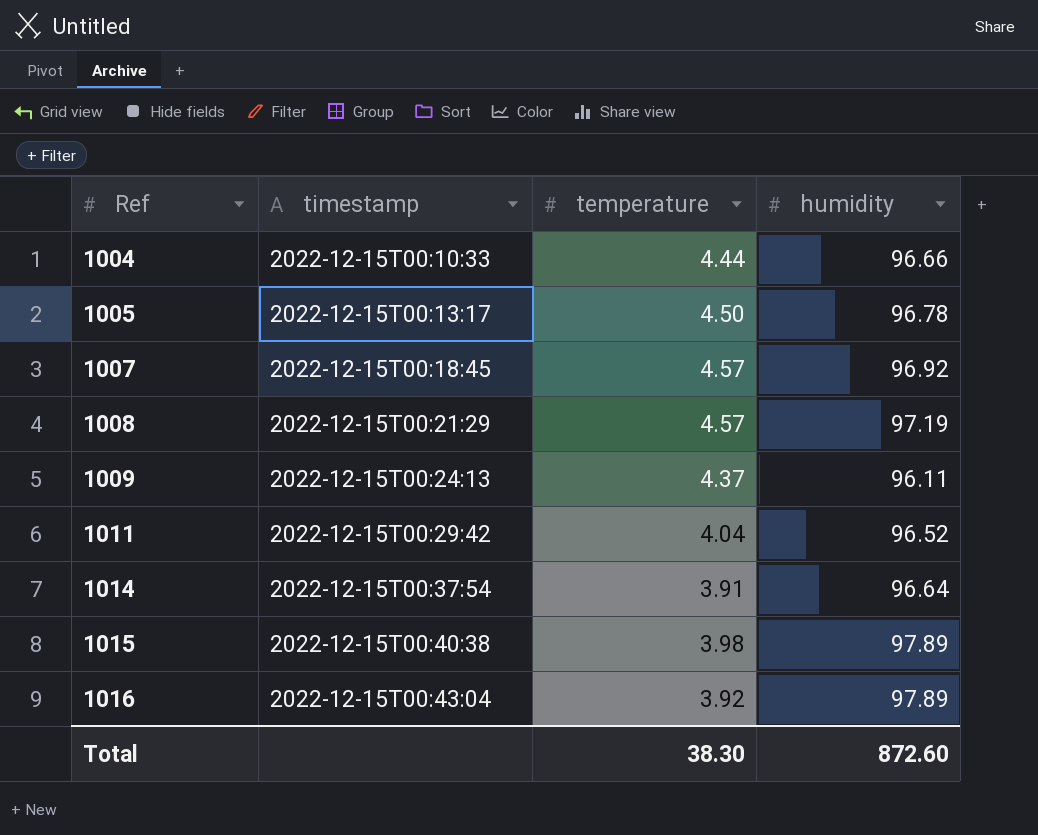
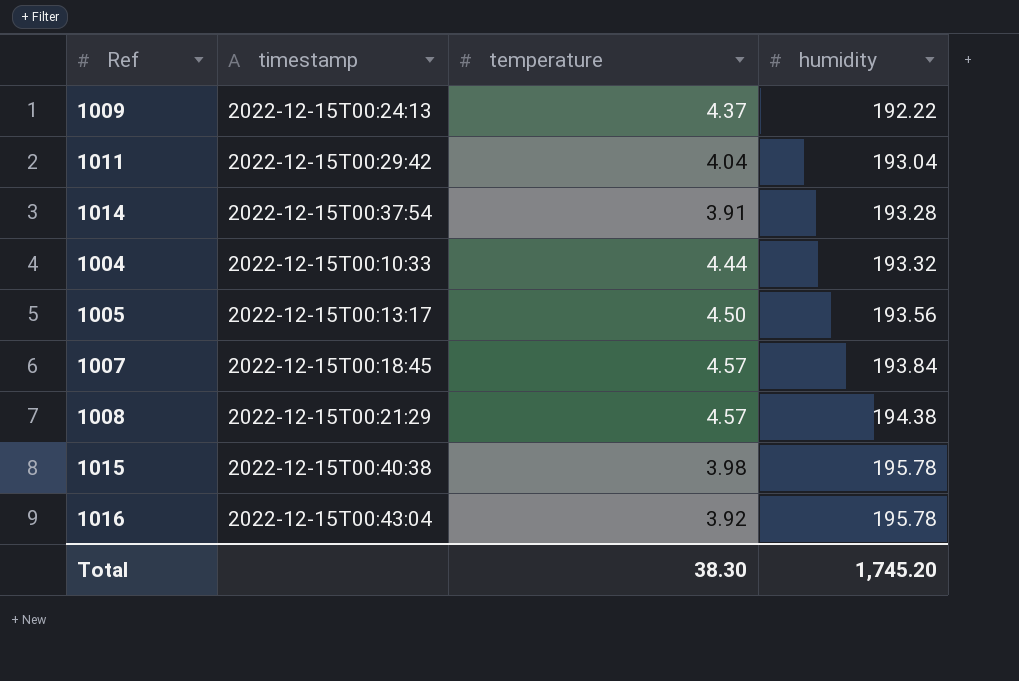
row order: Ref ascending -> humidity ascending
1009 | humidity: 96.11 -> 192.22
1011 | humidity: 96.52 -> 193.04
1014 | humidity: 96.64 -> 193.28
1004 | humidity: 96.66 -> 193.32
1005 | humidity: 96.78 -> 193.56
1007 | humidity: 96.92 -> 193.84
1008 | humidity: 97.19 -> 194.38
1015 | humidity: 97.89 -> 195.78
1016 | humidity: 97.89 -> 195.78
Total | humidity: 872.60 -> 1,745.20

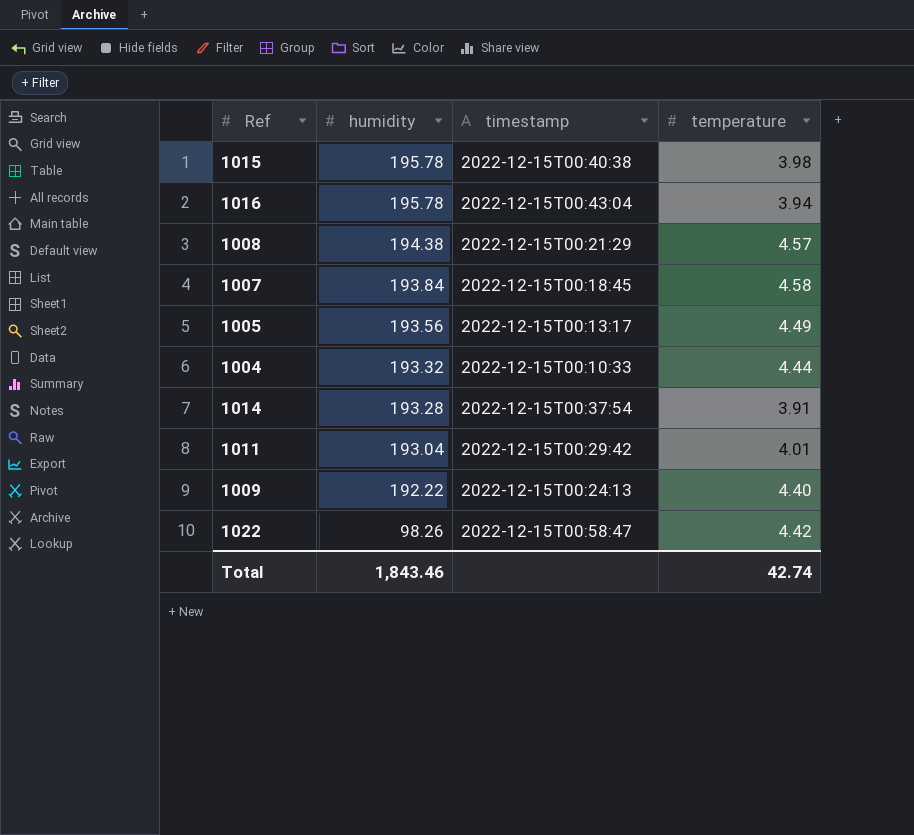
row order: humidity ascending -> humidity descending
column humidity | position: 4 -> 2
1016 | temperature: 3.92 -> 3.94
1007 | temperature: 4.57 -> 4.58
1005 | temperature: 4.50 -> 4.49
1011 | temperature: 4.04 -> 4.01
1009 | temperature: 4.37 -> 4.40
row 1022: none -> 98.26 | 2022-12-15T00:58:47 | 4.42
Total | humidity: 1,745.20 -> 1,843.46
Total | temperature: 38.30 -> 42.74

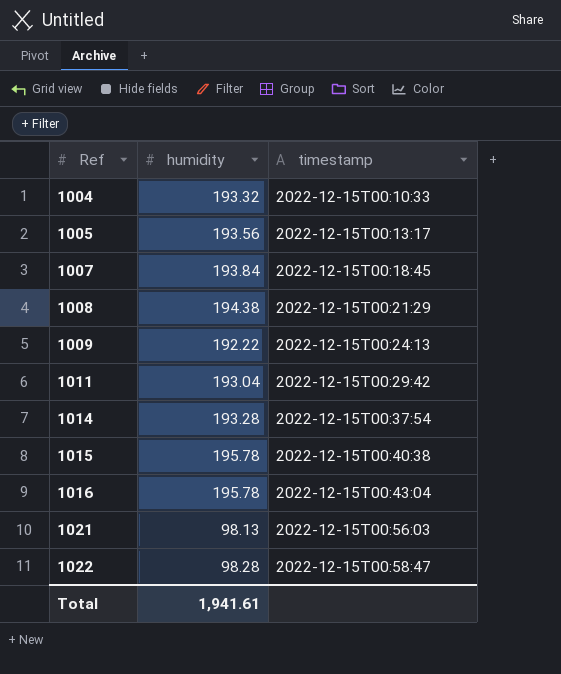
row order: humidity descending -> Ref ascending
column temperature | position: 4 -> none
row 1021: none -> 98.13 | 2022-12-15T00:56:03
1022 | humidity: 98.26 -> 98.28
Total | humidity: 1,843.46 -> 1,941.61

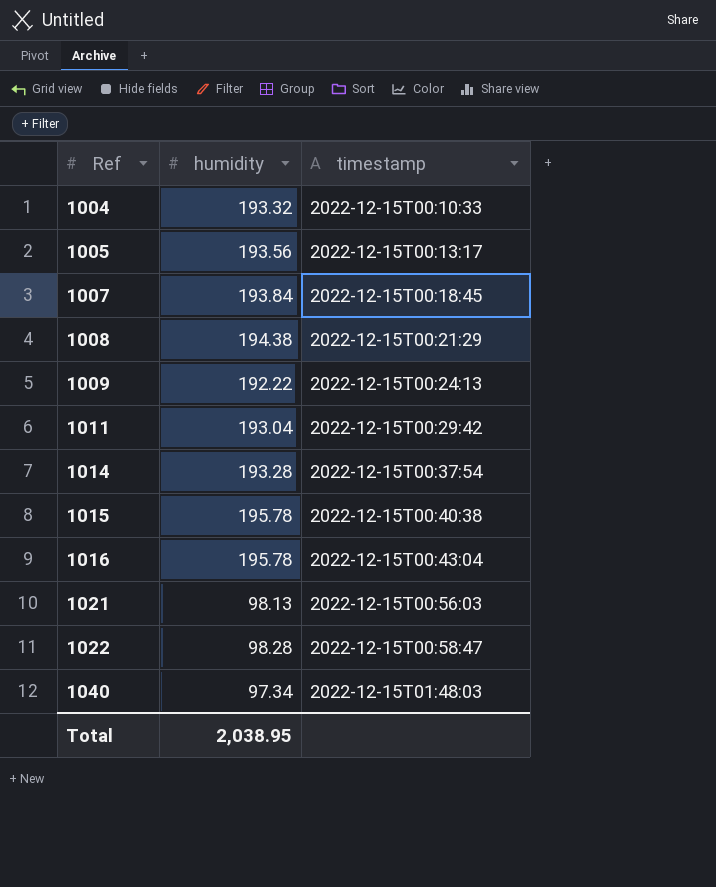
row 1040: none -> 97.34 | 2022-12-15T01:48:03
Total | humidity: 1,941.61 -> 2,038.95

